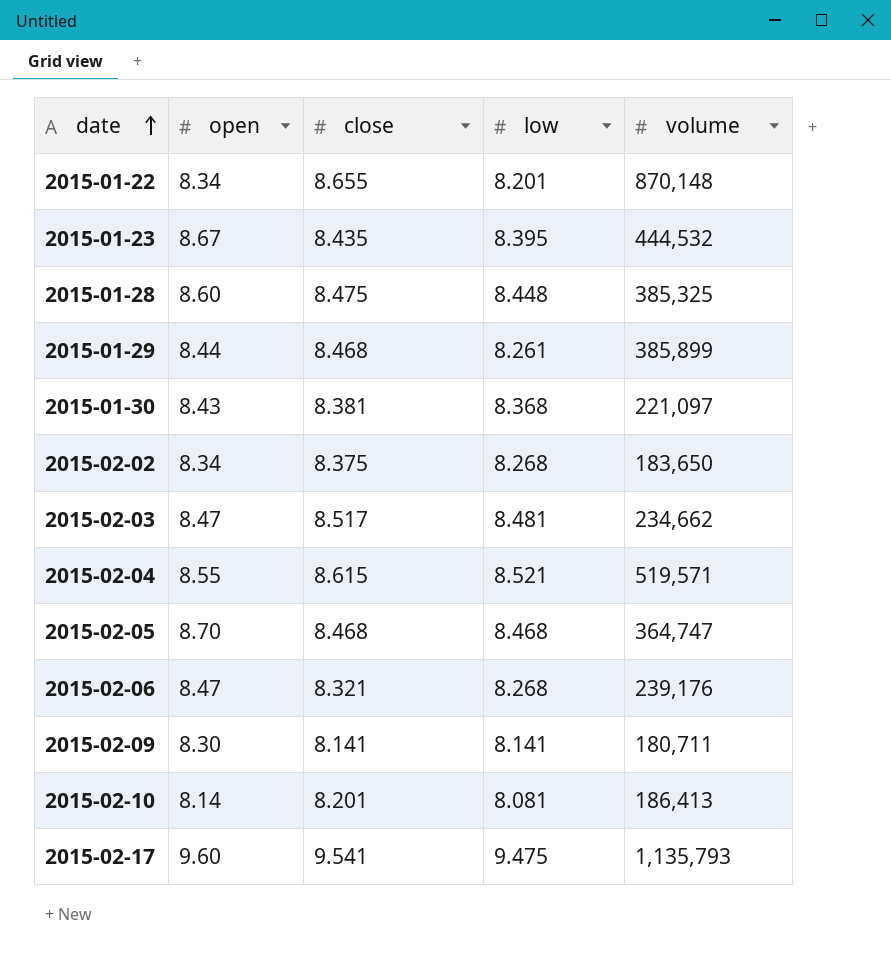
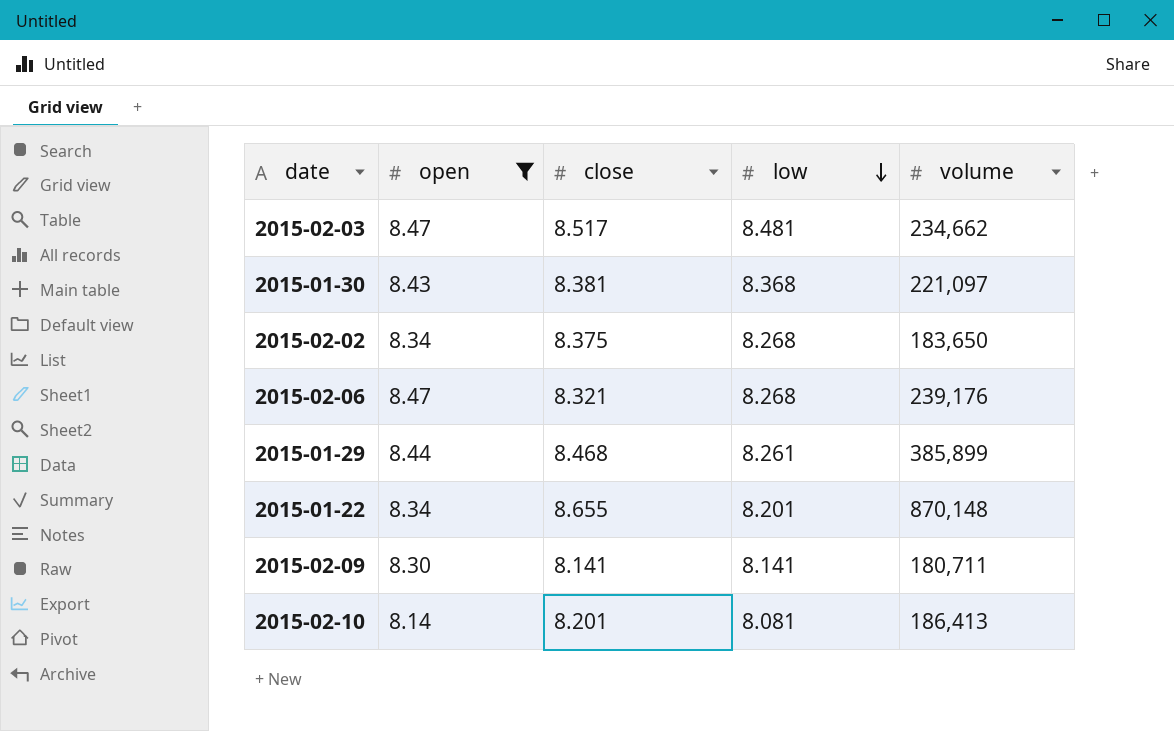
filter: none -> open <= 8.47
row order: date ascending -> low descending

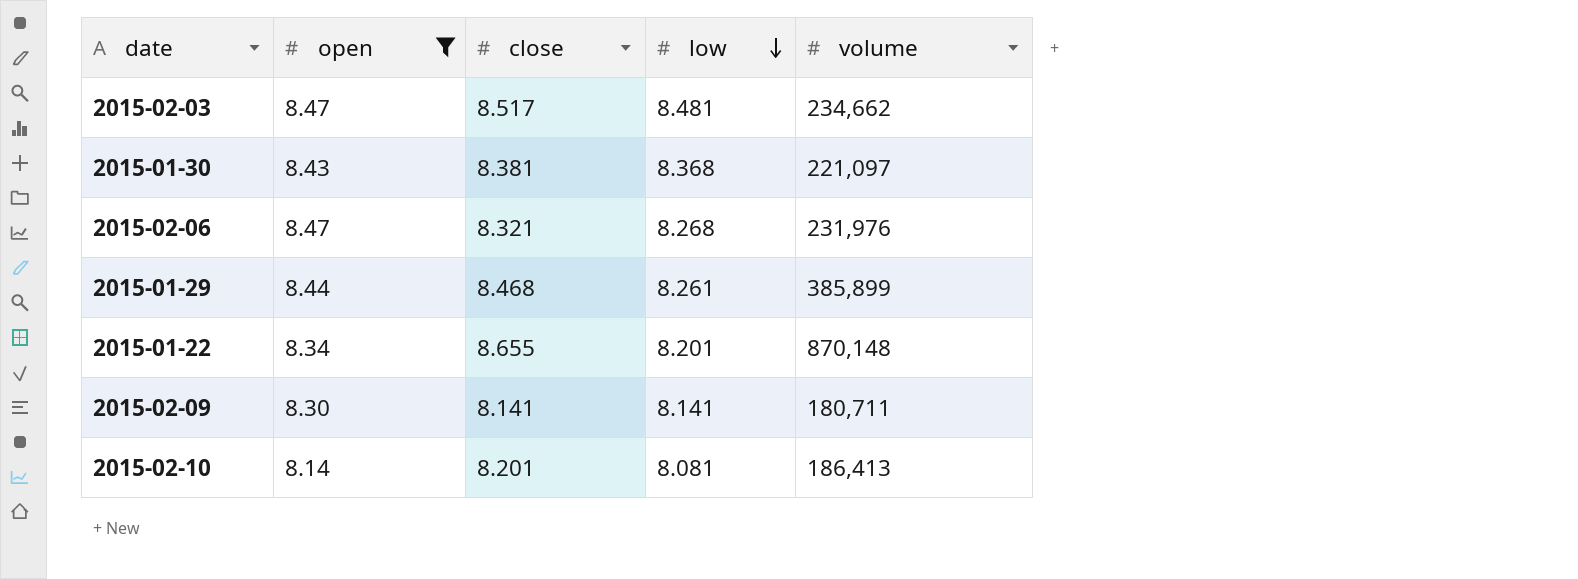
row 2015-02-02: 8.34 | 8.375 | 8.268 | 183,650 -> none
2015-02-06 | volume: 239,176 -> 231,976

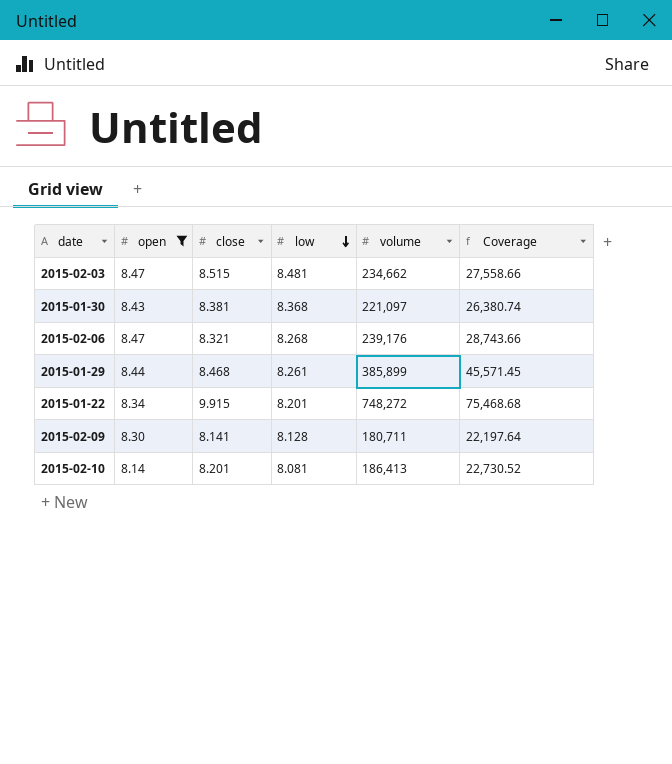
column Coverage | formula: none -> [volume] / [close]
2015-02-03 | close: 8.517 -> 8.515
2015-02-06 | volume: 231,976 -> 239,176
2015-01-22 | close: 8.655 -> 9.915
2015-01-22 | volume: 870,148 -> 748,272
2015-02-09 | low: 8.141 -> 8.128

